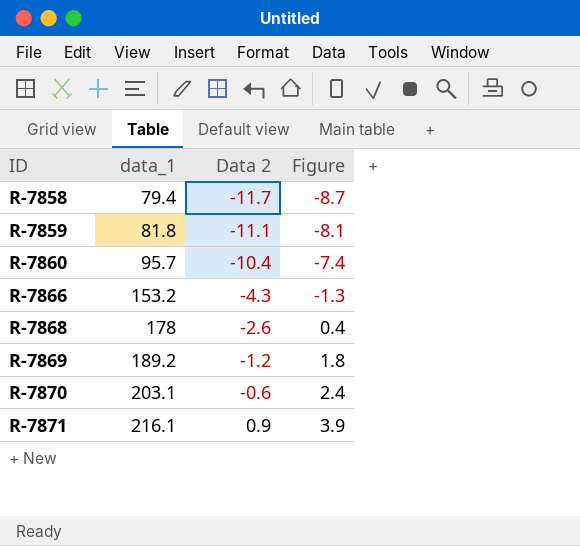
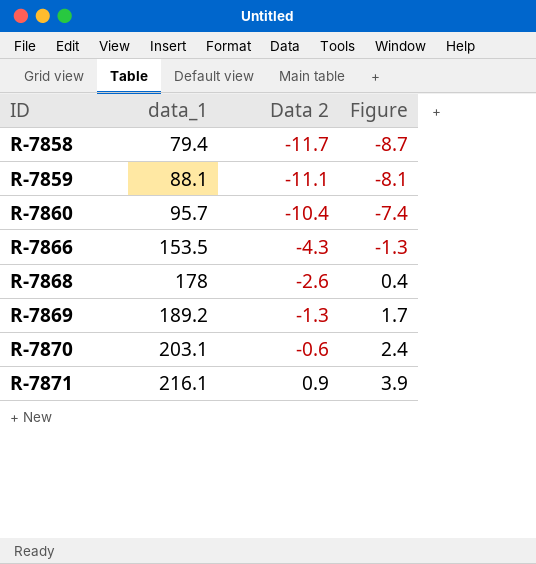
R-7859 | data_1: 81.8 -> 88.1
R-7866 | data_1: 153.2 -> 153.5
R-7869 | Data 2: -1.2 -> -1.3
R-7869 | Figure: 1.8 -> 1.7

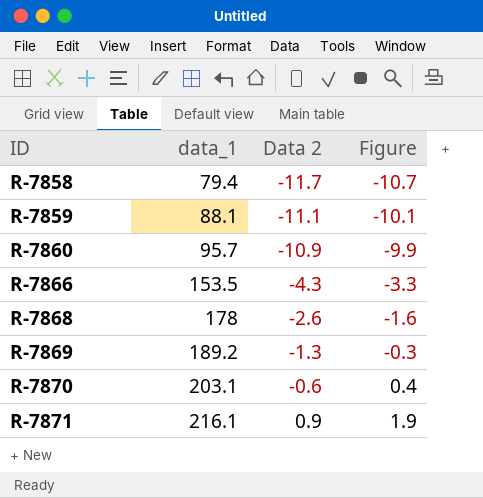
column Figure | formula: [Data 2] + 3 -> [Data 2] + 1
R-7860 | Data 2: -10.4 -> -10.9

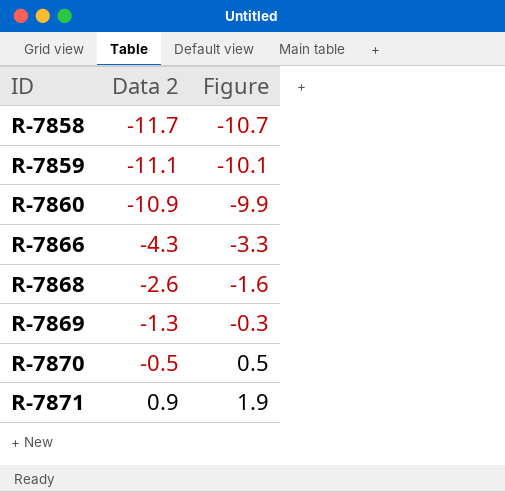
column data_1 | position: 2 -> none
R-7870 | Data 2: -0.6 -> -0.5
R-7870 | Figure: 0.4 -> 0.5

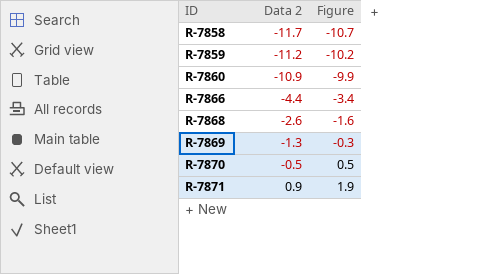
R-7859 | Data 2: -11.1 -> -11.2
R-7859 | Figure: -10.1 -> -10.2
R-7866 | Data 2: -4.3 -> -4.4
R-7866 | Figure: -3.3 -> -3.4

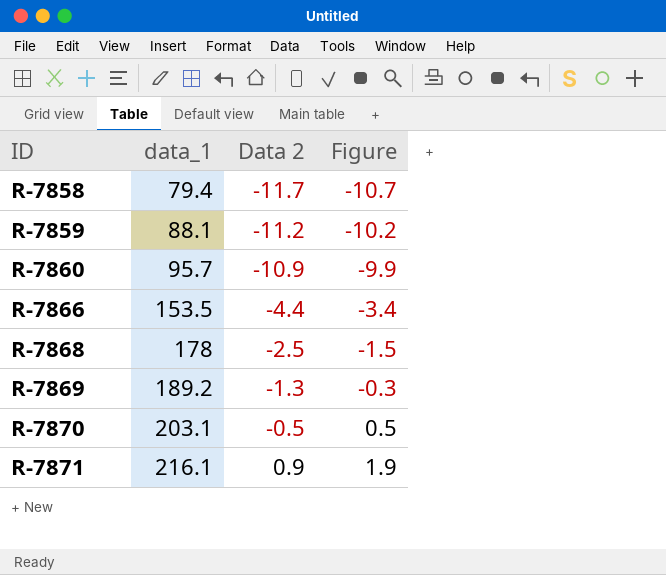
column data_1 | position: none -> 2
R-7868 | Data 2: -2.6 -> -2.5
R-7868 | Figure: -1.6 -> -1.5

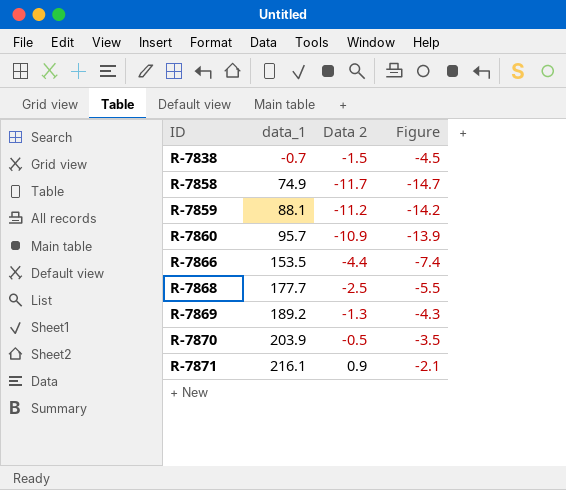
column Figure | formula: [Data 2] + 1 -> [Data 2] - 3
row R-7838: none -> -0.7 | -1.5 | -4.5
R-7858 | data_1: 79.4 -> 74.9
R-7868 | data_1: 178 -> 177.7
R-7870 | data_1: 203.1 -> 203.9

